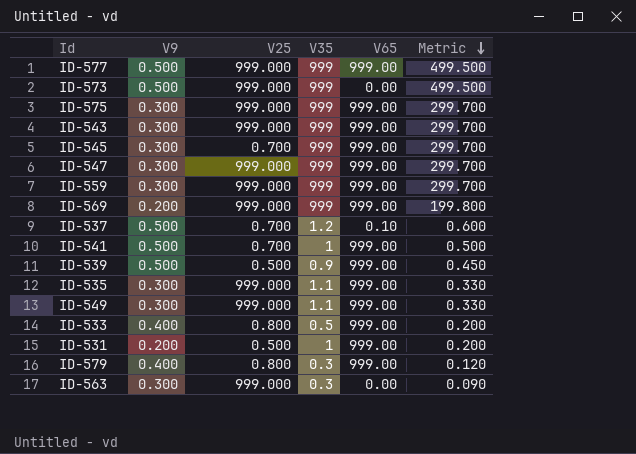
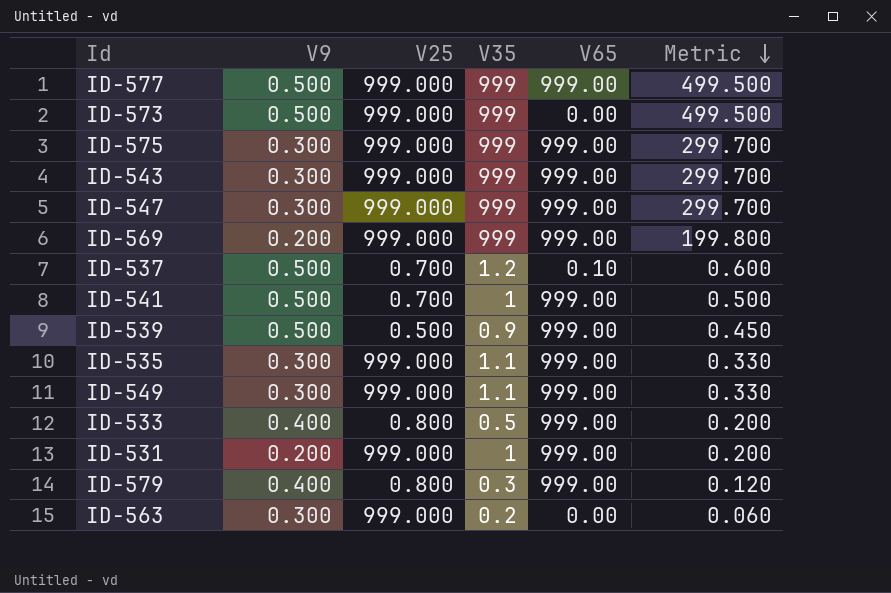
row ID-545: 0.300 | 0.700 | 999 | 999.00 | 299.700 -> none
row ID-559: 0.300 | 999.000 | 999 | 999.00 | 299.700 -> none
ID-531 | V25: 0.500 -> 999.000
ID-563 | V35: 0.3 -> 0.2
ID-563 | Metric: 0.090 -> 0.060

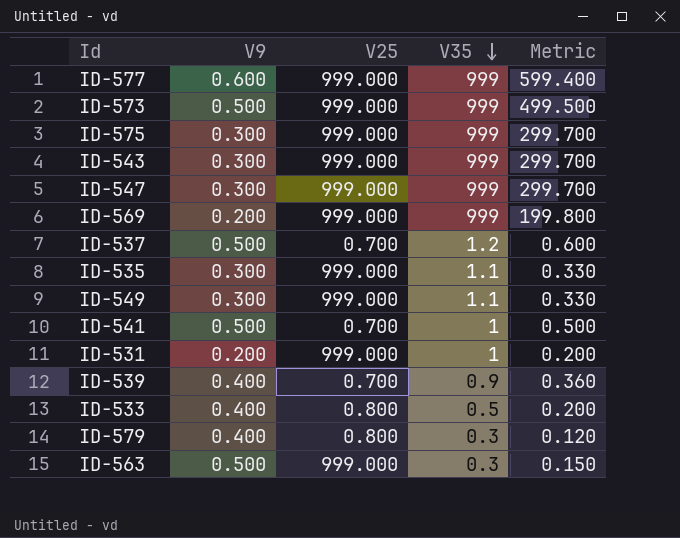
row order: Metric descending -> V35 descending
column V65 | position: 5 -> none
ID-577 | V9: 0.500 -> 0.600
ID-577 | Metric: 499.500 -> 599.400
ID-539 | V9: 0.500 -> 0.400
ID-539 | V25: 0.500 -> 0.700
ID-539 | Metric: 0.450 -> 0.360
ID-563 | V9: 0.300 -> 0.500
ID-563 | V35: 0.2 -> 0.3
ID-563 | Metric: 0.060 -> 0.150

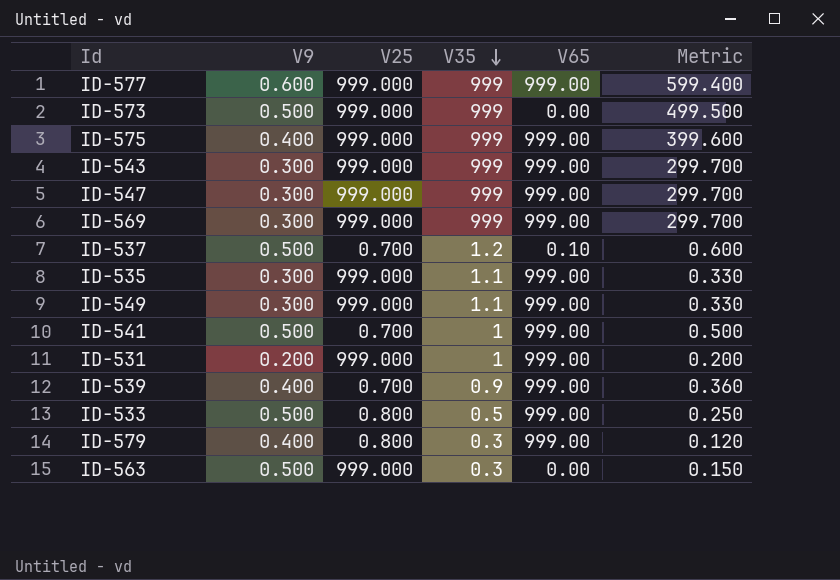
column V65 | position: none -> 5
ID-575 | V9: 0.300 -> 0.400
ID-575 | Metric: 299.700 -> 399.600
ID-569 | V9: 0.200 -> 0.300
ID-569 | Metric: 199.800 -> 299.700
ID-533 | V9: 0.400 -> 0.500
ID-533 | Metric: 0.200 -> 0.250

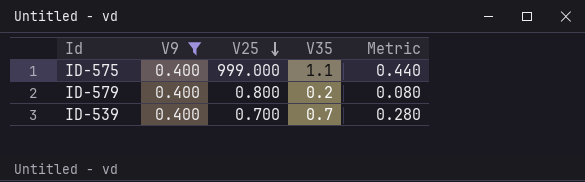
filter: none -> V9 = 0.400
row order: V35 descending -> V25 descending
column V65 | position: 5 -> none
ID-575 | V35: 999 -> 1.1
ID-575 | Metric: 399.600 -> 0.440
ID-579 | V35: 0.3 -> 0.2
ID-579 | Metric: 0.120 -> 0.080
ID-539 | V35: 0.9 -> 0.7
ID-539 | Metric: 0.360 -> 0.280

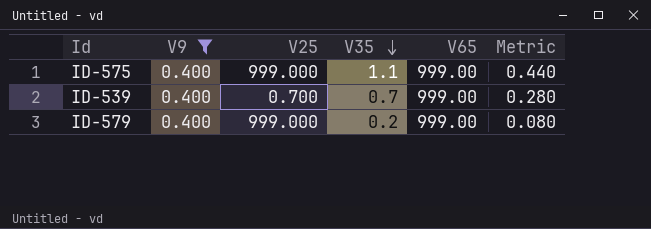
row order: V25 descending -> V35 descending
column V65 | position: none -> 5
ID-579 | V25: 0.800 -> 999.000

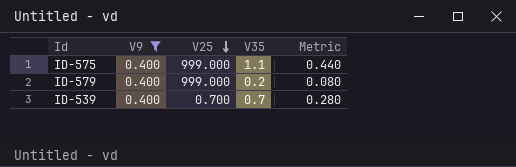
row order: V35 descending -> V25 descending
column V65 | position: 5 -> none

